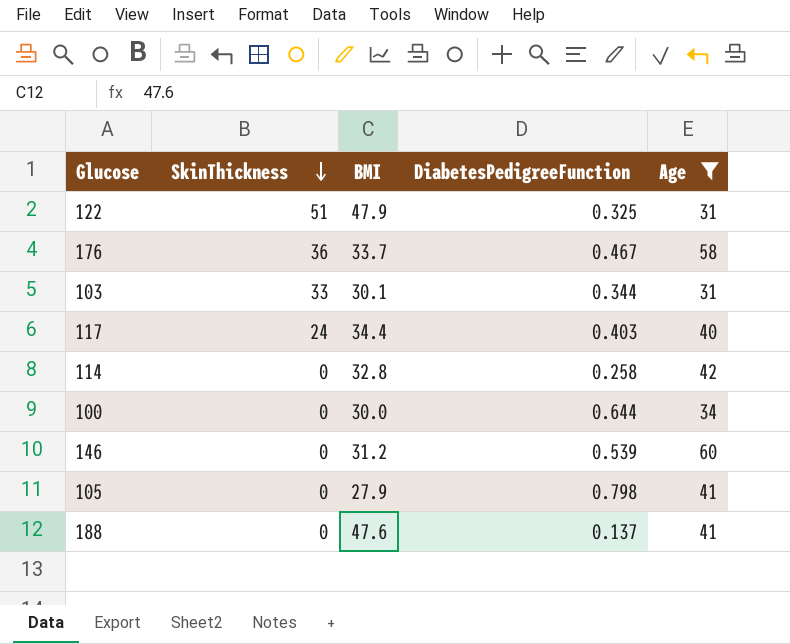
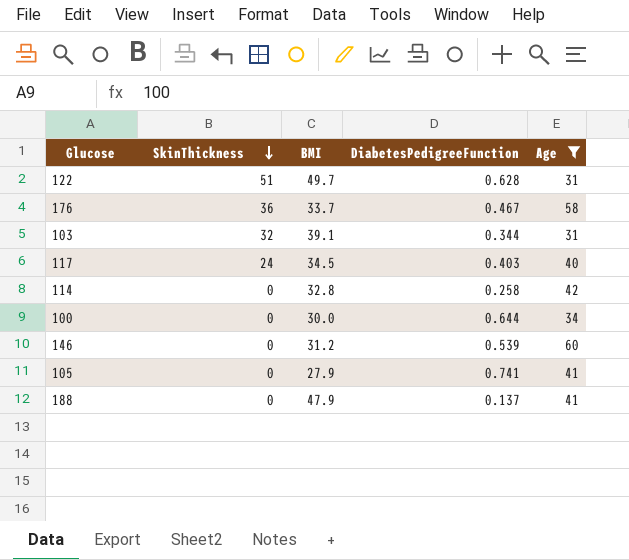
122 | BMI: 47.9 -> 49.7
122 | DiabetesPedigreeFunction: 0.325 -> 0.628
103 | SkinThickness: 33 -> 32
103 | BMI: 30.1 -> 39.1
117 | BMI: 34.4 -> 34.5
105 | DiabetesPedigreeFunction: 0.798 -> 0.741
188 | BMI: 47.6 -> 47.9

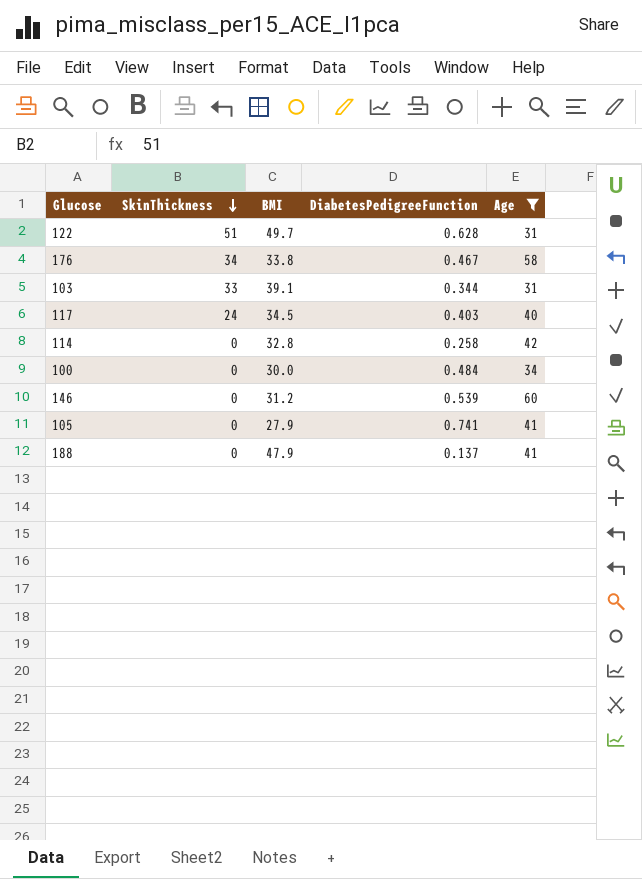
176 | SkinThickness: 36 -> 34
176 | BMI: 33.7 -> 33.8
103 | SkinThickness: 32 -> 33
100 | DiabetesPedigreeFunction: 0.644 -> 0.484

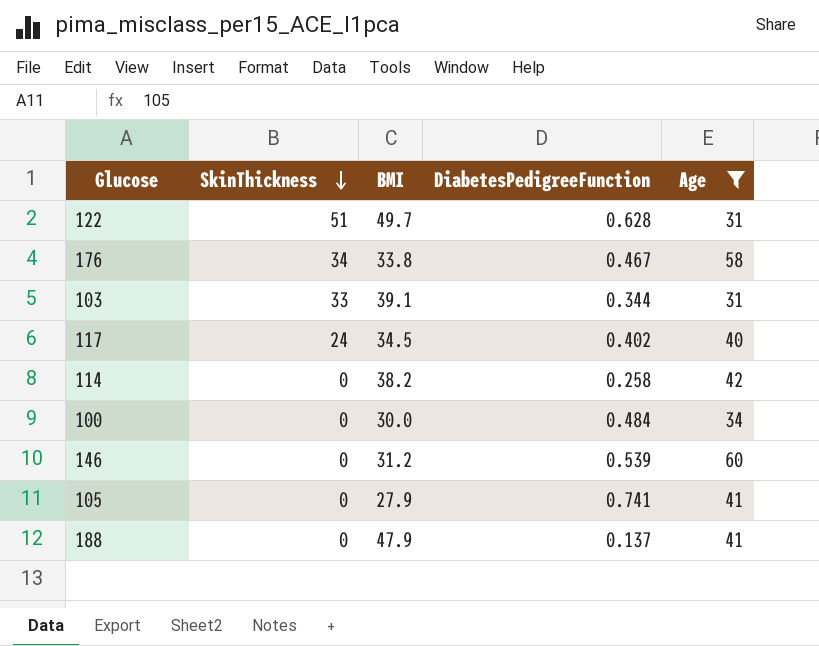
117 | DiabetesPedigreeFunction: 0.403 -> 0.402
114 | BMI: 32.8 -> 38.2

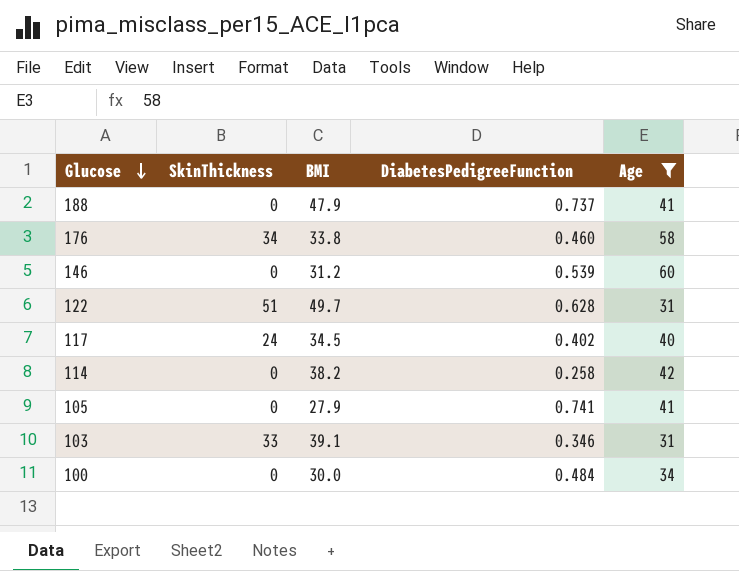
row order: SkinThickness descending -> Glucose descending
188 | DiabetesPedigreeFunction: 0.137 -> 0.737
176 | DiabetesPedigreeFunction: 0.467 -> 0.460
103 | DiabetesPedigreeFunction: 0.344 -> 0.346

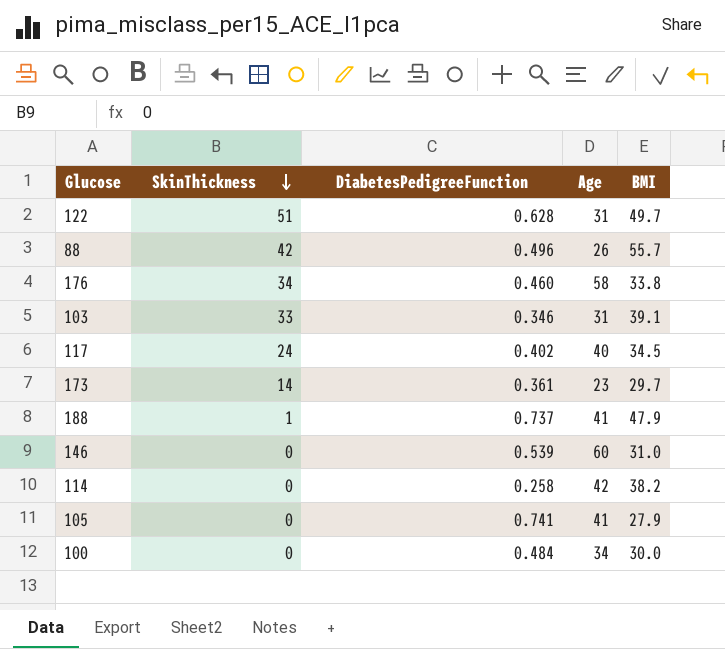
filter: Age >= 31 -> none
row order: Glucose descending -> SkinThickness descending
column BMI | position: 3 -> 5
188 | SkinThickness: 0 -> 1
146 | BMI: 31.2 -> 31.0

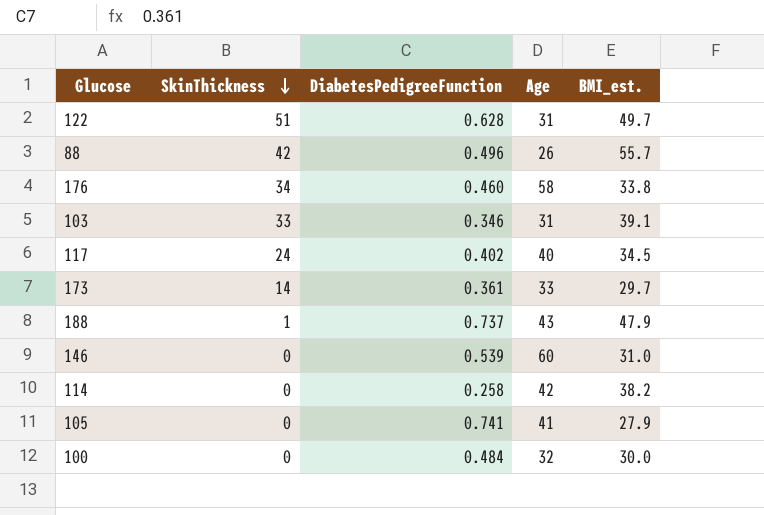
column name: BMI -> BMI_est.
173 | Age: 23 -> 33
188 | Age: 41 -> 43
100 | Age: 34 -> 32

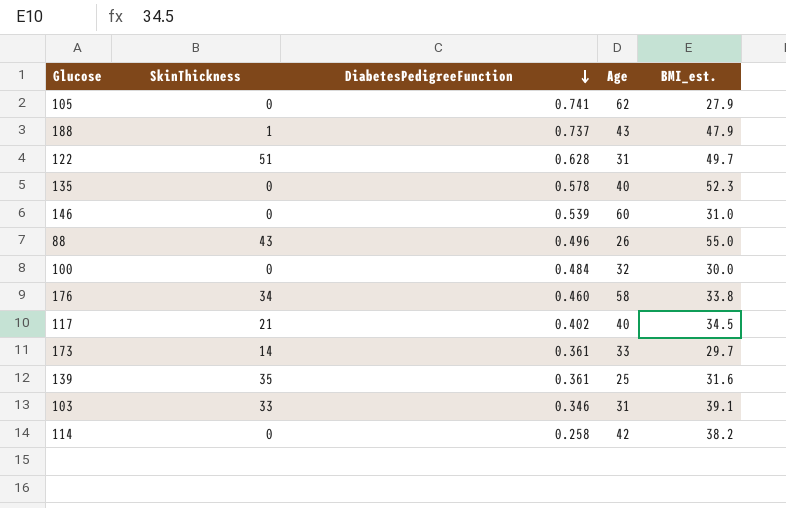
row order: SkinThickness descending -> DiabetesPedigreeFunction descending
105 | Age: 41 -> 62
row 135: none -> 0 | 0.578 | 40 | 52.3
88 | SkinThickness: 42 -> 43
88 | BMI_est.: 55.7 -> 55.0
117 | SkinThickness: 24 -> 21
row 139: none -> 35 | 0.361 | 25 | 31.6

